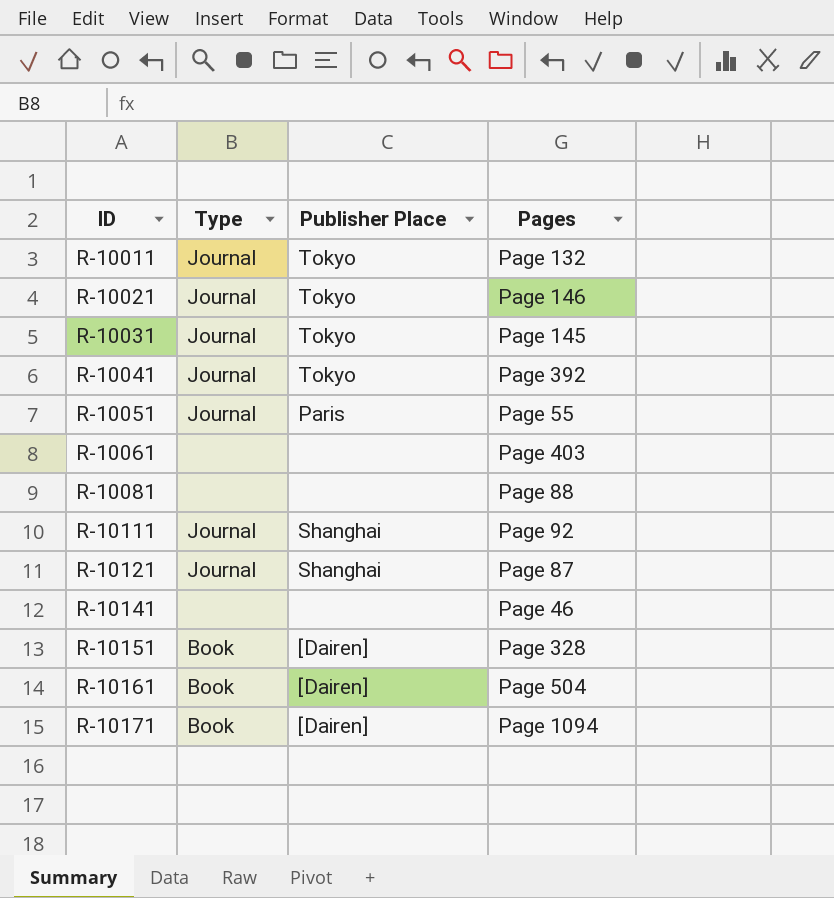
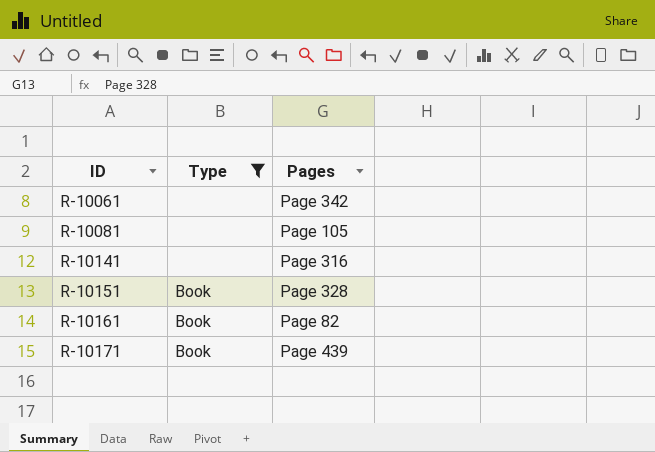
filter: none -> Type != Journal
column Publisher Place | position: 3 -> none
R-10061 | Pages: Page 403 -> Page 342
R-10081 | Pages: Page 88 -> Page 105
R-10141 | Pages: Page 46 -> Page 316
R-10161 | Pages: Page 504 -> Page 82
R-10171 | Pages: Page 1094 -> Page 439

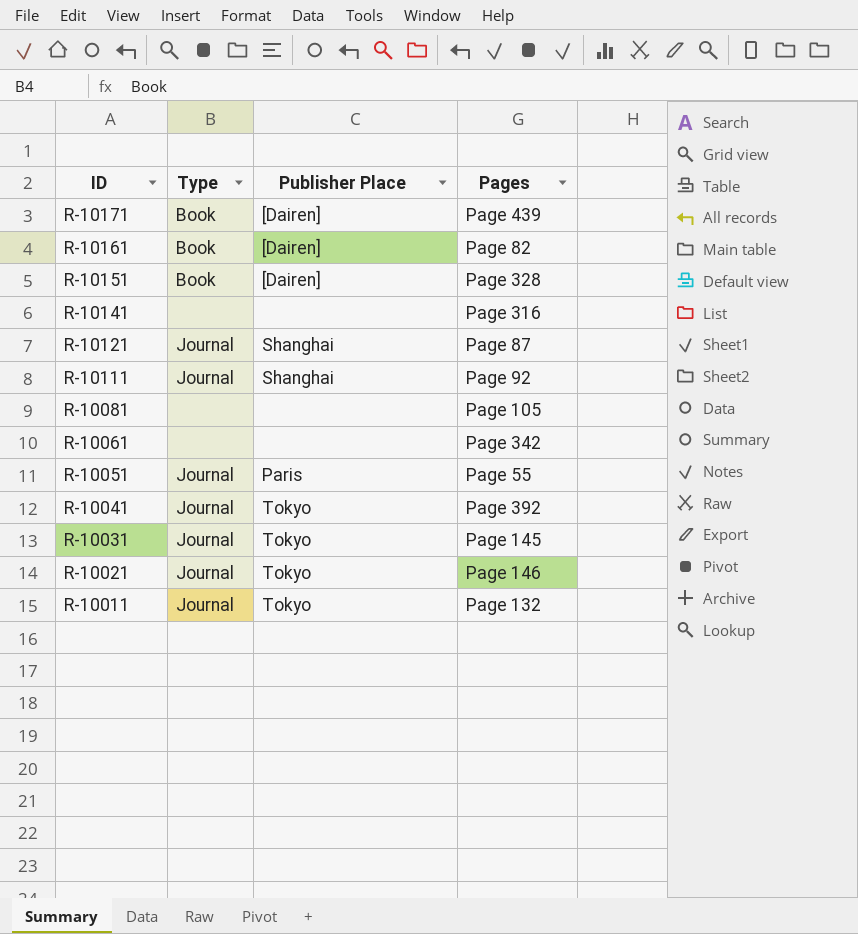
filter: Type != Journal -> none
row order: ID ascending -> ID descending
column Publisher Place | position: none -> 3

